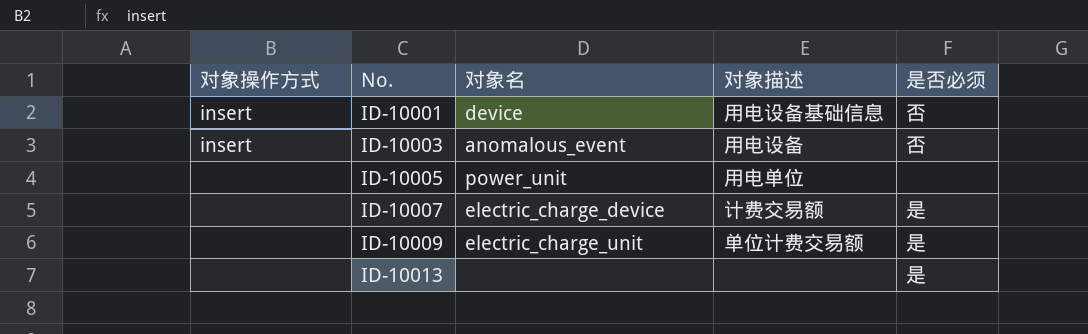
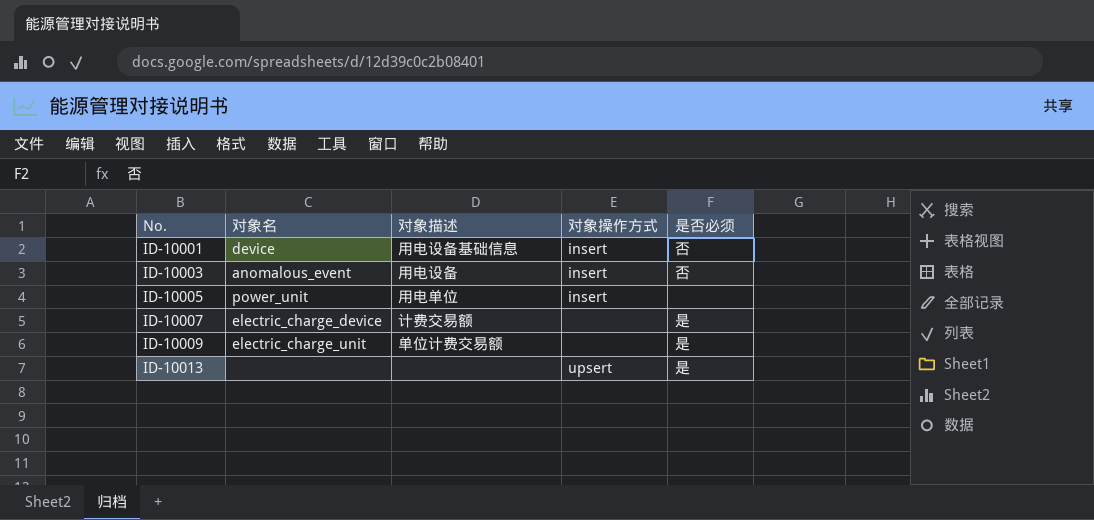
column 对象操作方式 | position: 1 -> 4
ID-10005 | 对象操作方式: none -> insert
ID-10013 | 对象操作方式: none -> upsert

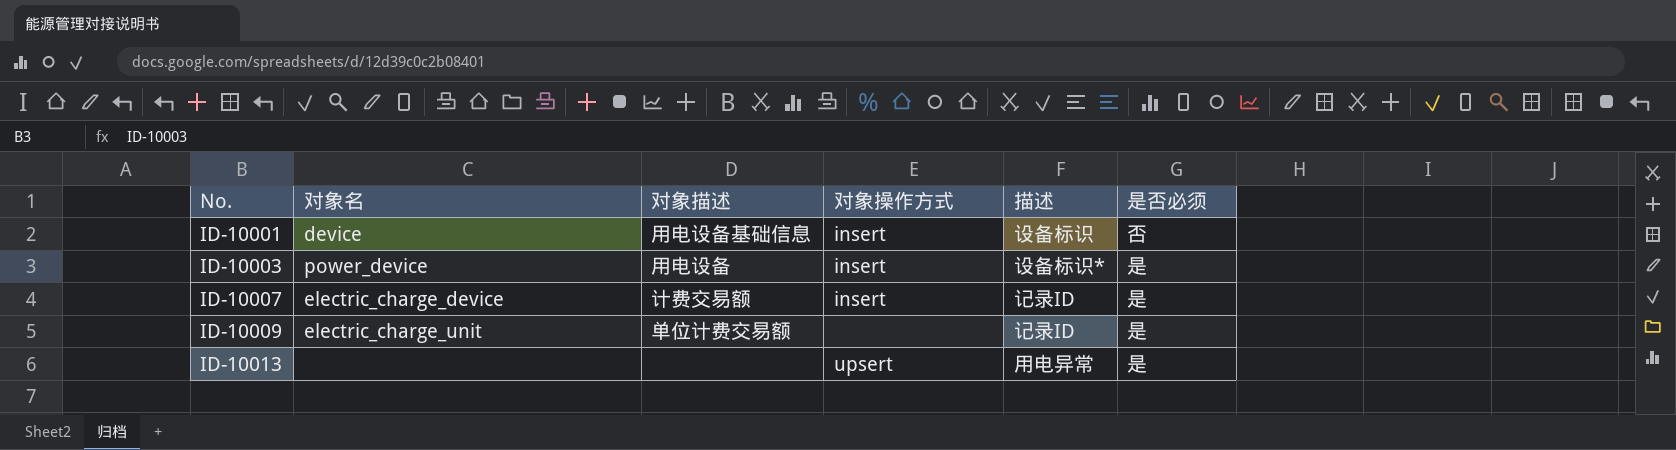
column 描述 | position: none -> 5
row ID-10005: power_unit | 用电单位 | insert | none -> none
ID-10003 | 对象名: anomalous_event -> power_device
ID-10003 | 是否必须: 否 -> 是
ID-10007 | 对象操作方式: none -> insert

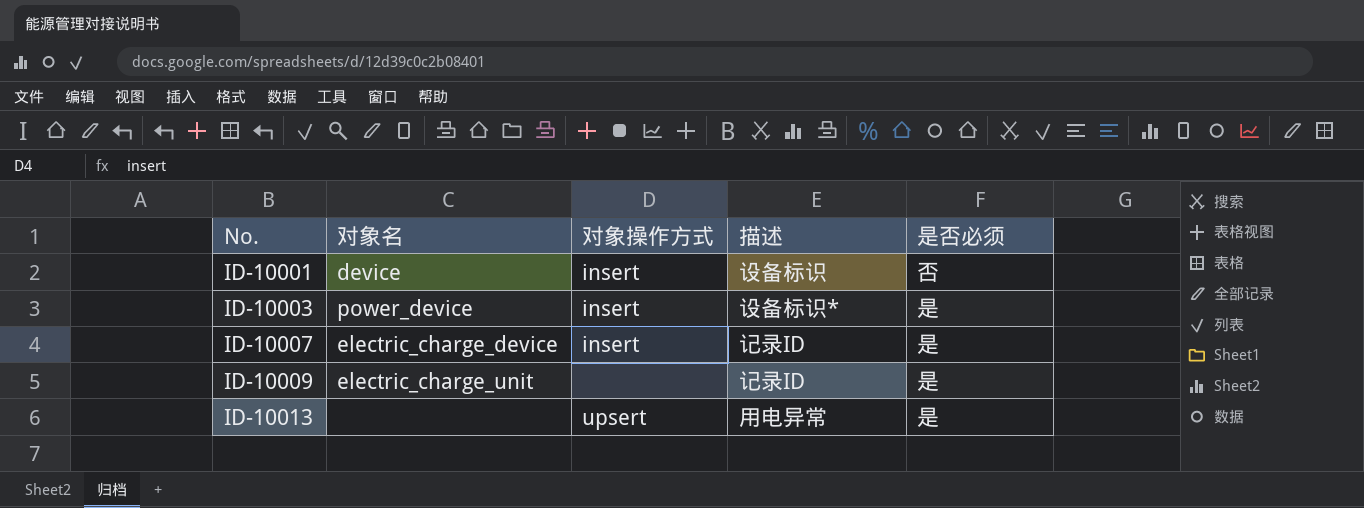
column 对象描述 | position: 3 -> none

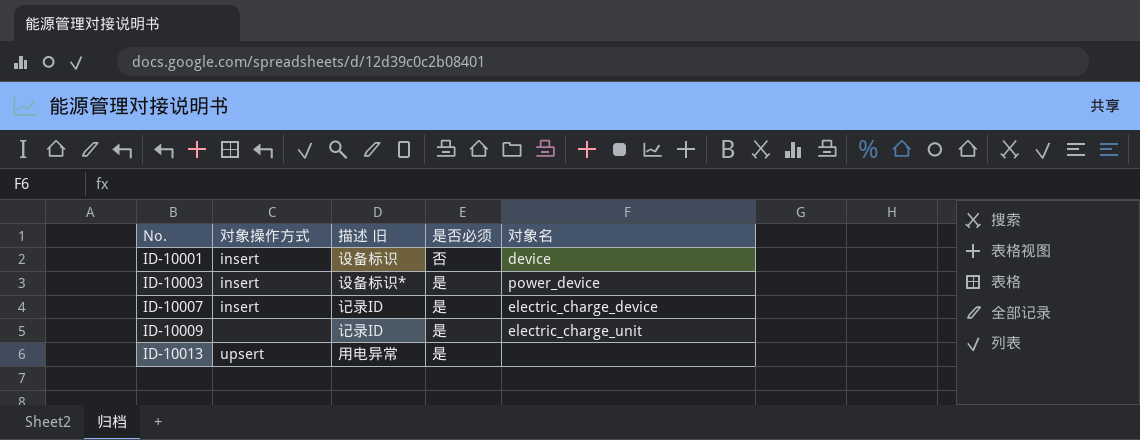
column name: 描述 -> 描述 旧
column 对象名 | position: 2 -> 5

